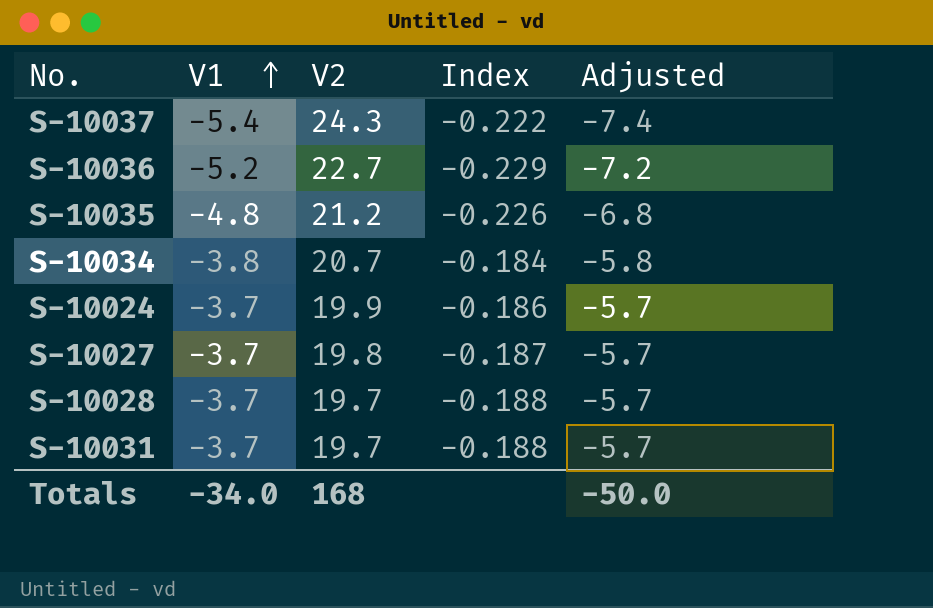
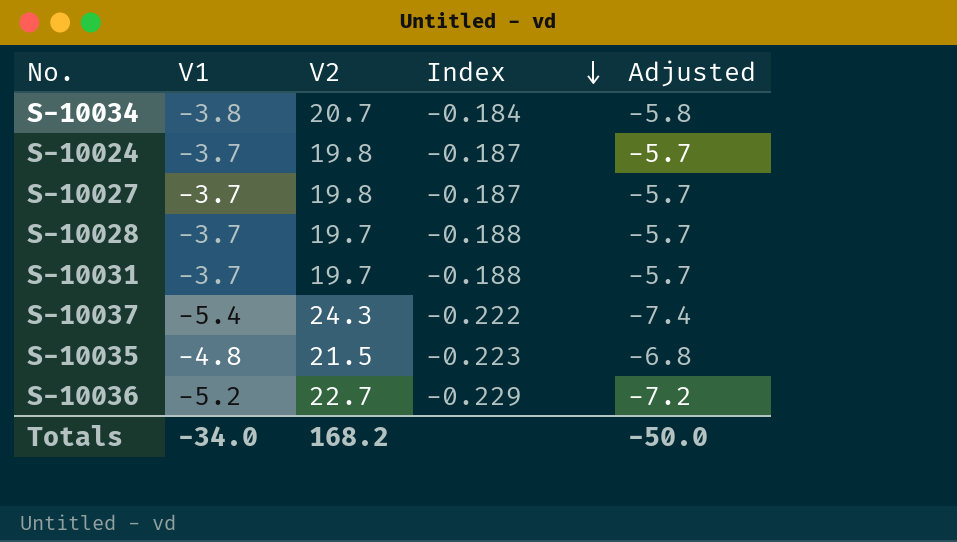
row order: V1 ascending -> Index descending
S-10024 | V2: 19.9 -> 19.8
S-10024 | Index: -0.186 -> -0.187
S-10035 | V2: 21.2 -> 21.5
S-10035 | Index: -0.226 -> -0.223
Totals | V2: 168 -> 168.2

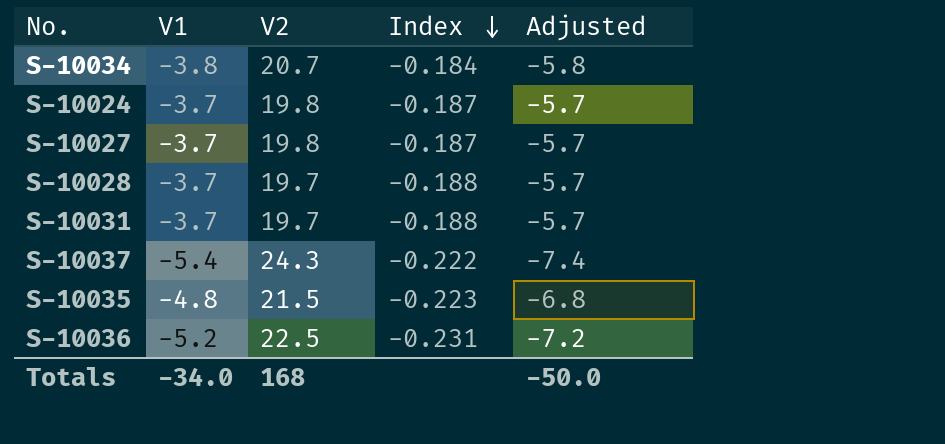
S-10036 | V2: 22.7 -> 22.5
S-10036 | Index: -0.229 -> -0.231
Totals | V2: 168.2 -> 168

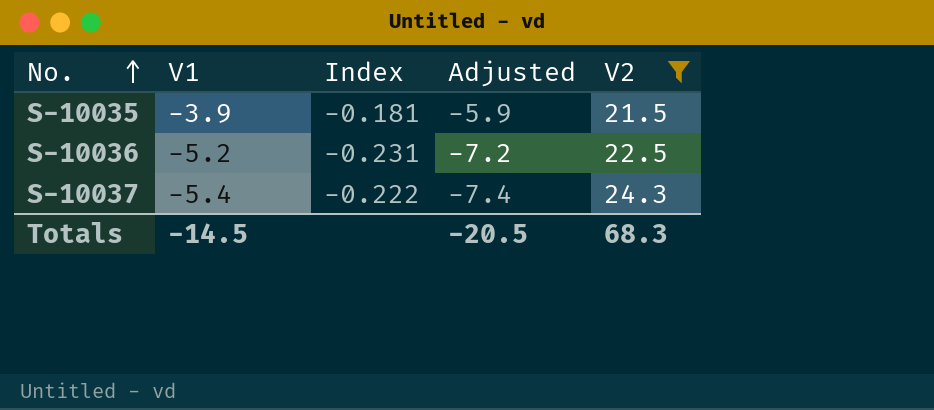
filter: none -> V2 >= 21.5
row order: Index descending -> No. ascending
column V2 | position: 3 -> 5
S-10035 | V1: -4.8 -> -3.9
S-10035 | Index: -0.223 -> -0.181
S-10035 | Adjusted: -6.8 -> -5.9
Totals | V1: -34.0 -> -14.5
Totals | Adjusted: -50.0 -> -20.5
Totals | V2: 168 -> 68.3

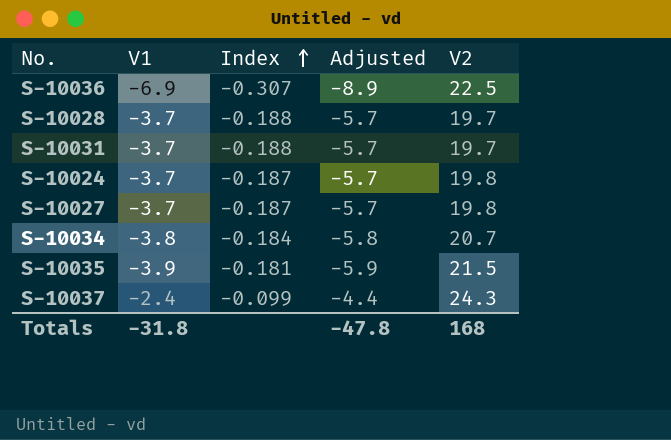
filter: V2 >= 21.5 -> none
row order: No. ascending -> Index ascending
S-10036 | V1: -5.2 -> -6.9
S-10036 | Index: -0.231 -> -0.307
S-10036 | Adjusted: -7.2 -> -8.9
S-10037 | V1: -5.4 -> -2.4
S-10037 | Index: -0.222 -> -0.099
S-10037 | Adjusted: -7.4 -> -4.4
Totals | V1: -14.5 -> -31.8
Totals | Adjusted: -20.5 -> -47.8
Totals | V2: 68.3 -> 168

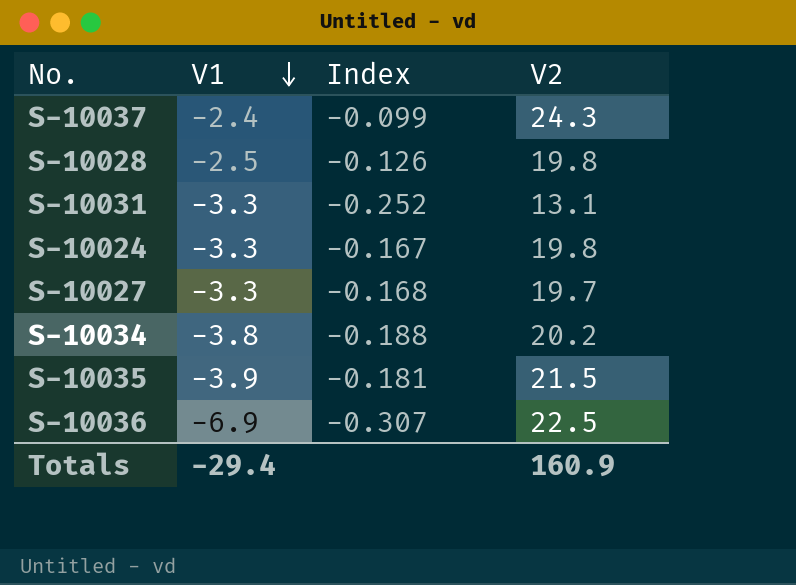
row order: Index ascending -> V1 descending
column Adjusted | formula: [V1] - 2 -> none
S-10028 | V1: -3.7 -> -2.5
S-10028 | Index: -0.188 -> -0.126
S-10028 | V2: 19.7 -> 19.8
S-10031 | V1: -3.7 -> -3.3
S-10031 | Index: -0.188 -> -0.252
S-10031 | V2: 19.7 -> 13.1
S-10024 | V1: -3.7 -> -3.3
S-10024 | Index: -0.187 -> -0.167
S-10027 | V1: -3.7 -> -3.3
S-10027 | Index: -0.187 -> -0.168
S-10027 | V2: 19.8 -> 19.7
S-10034 | Index: -0.184 -> -0.188
S-10034 | V2: 20.7 -> 20.2
Totals | V1: -31.8 -> -29.4
Totals | V2: 168 -> 160.9

